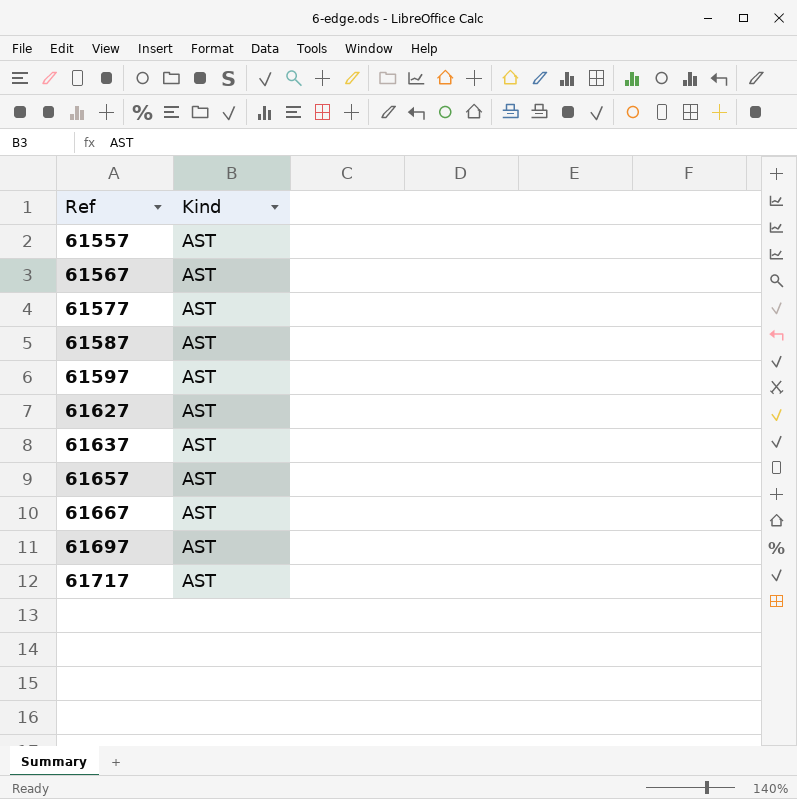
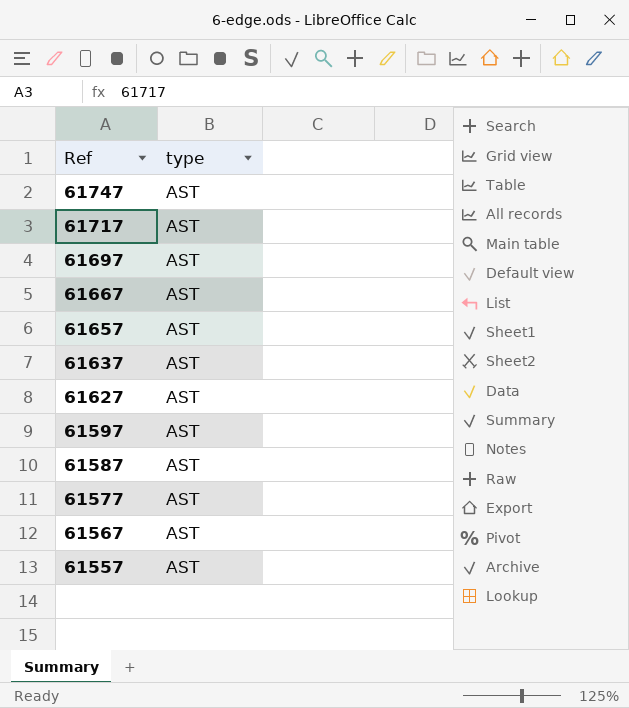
row order: Ref ascending -> Ref descending
column name: Kind -> type
row 61747: none -> AST

